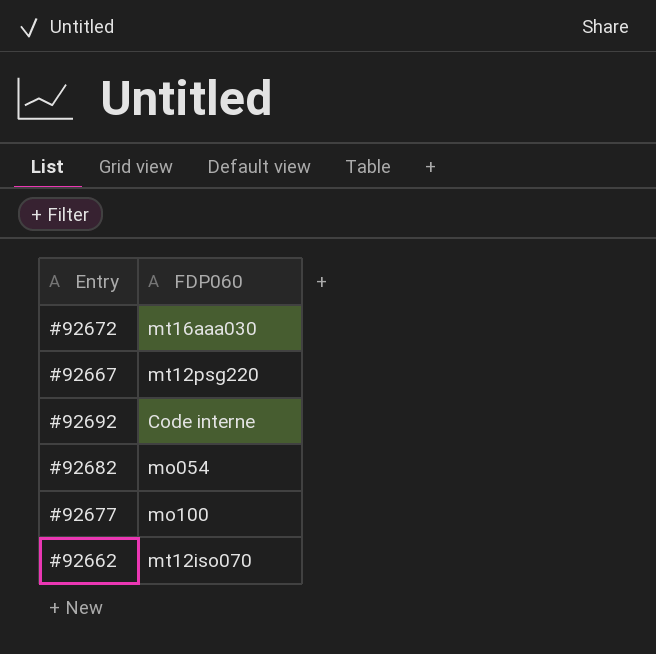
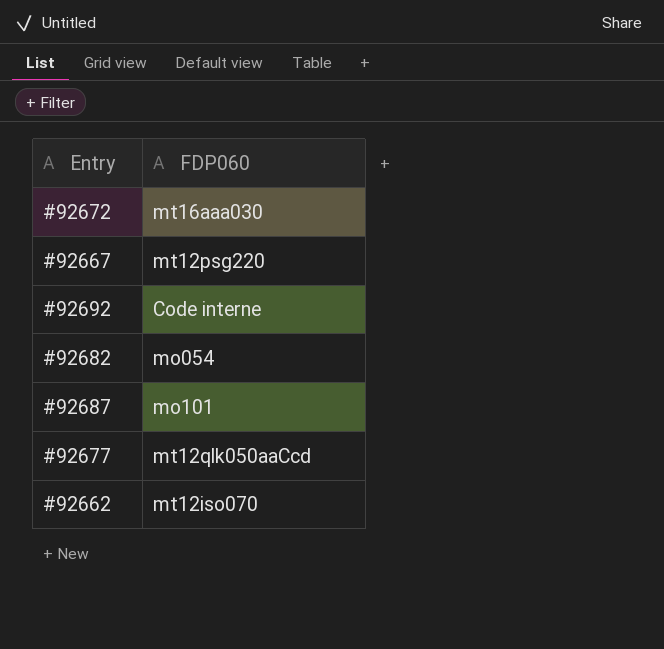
row #92687: none -> mo101
#92677 | FDP060: mo100 -> mt12qlk050aaCcd

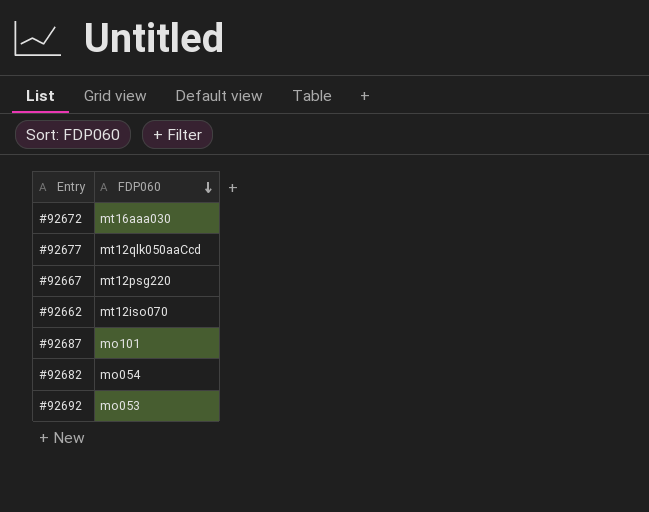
row order: none -> FDP060 descending
#92692 | FDP060: Code interne -> mo053

